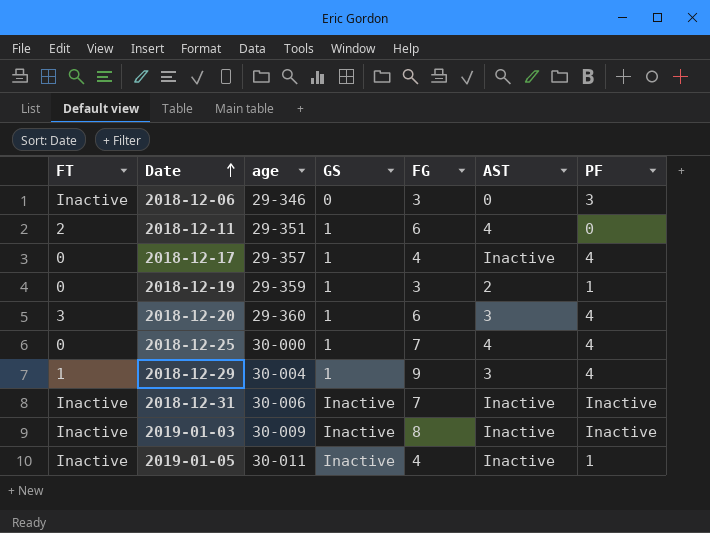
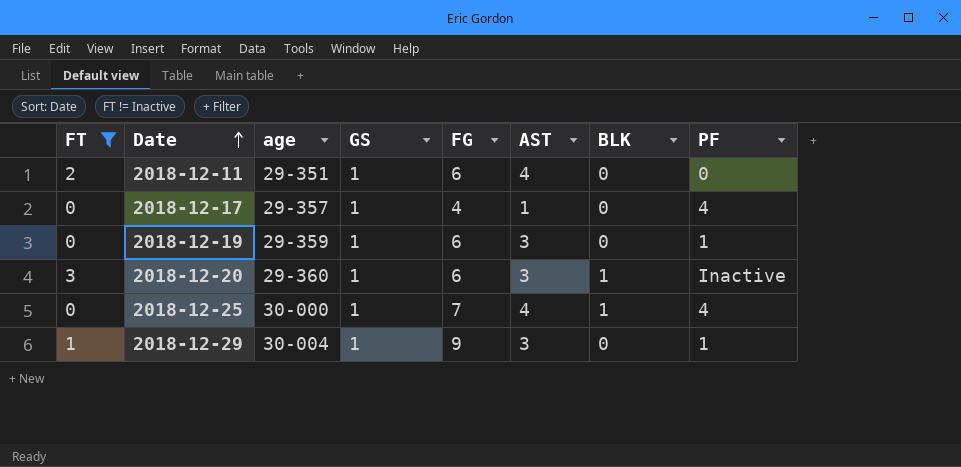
filter: none -> FT != Inactive
column BLK | position: none -> 7
2018-12-17 | AST: Inactive -> 1
2018-12-19 | FG: 3 -> 6
2018-12-19 | AST: 2 -> 3
2018-12-20 | PF: 4 -> Inactive
2018-12-29 | PF: 4 -> 1

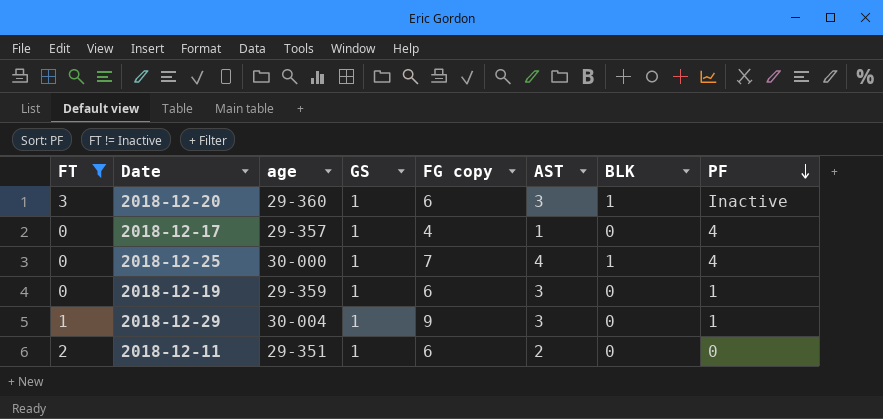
row order: Date ascending -> PF descending
column name: FG -> FG copy
2018-12-11 | AST: 4 -> 2

